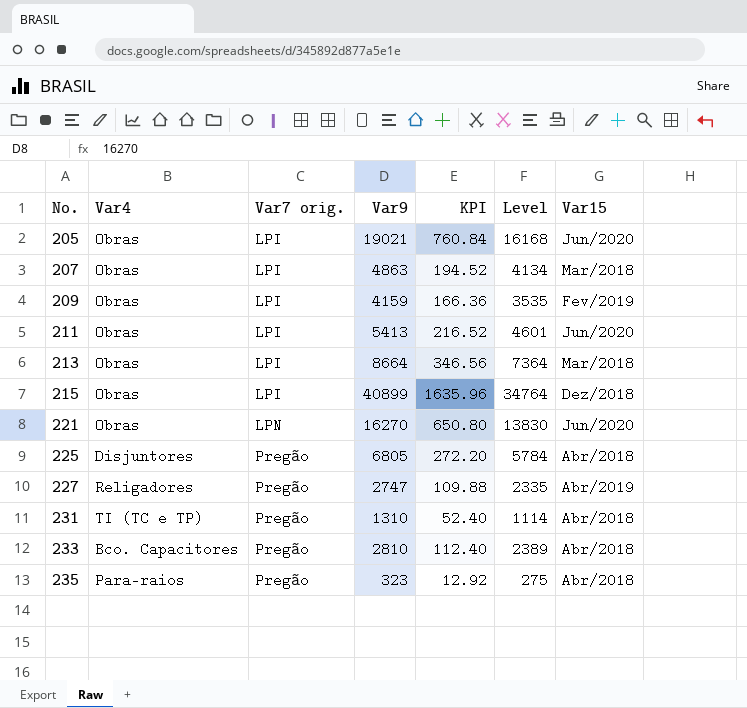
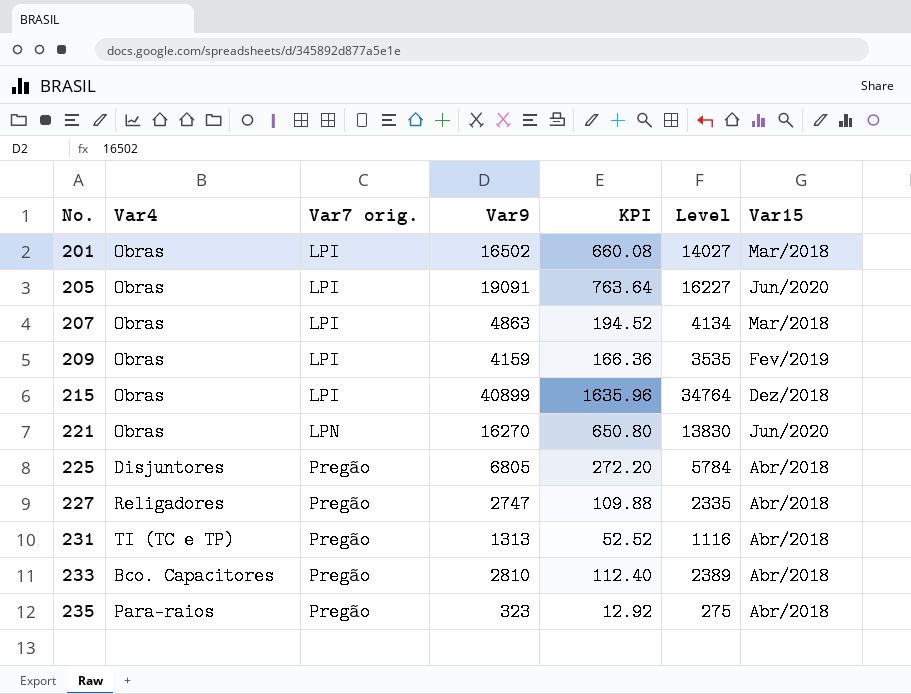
row 211: Obras | LPI | 5413 | 216.52 | 4601 | Jun/2020 -> none
row 213: Obras | LPI | 8664 | 346.56 | 7364 | Mar/2018 -> none
row 201: none -> Obras | LPI | 16502 | 660.08 | 14027 | Mar/2018
205 | Var9: 19021 -> 19091
205 | KPI: 760.84 -> 763.64
205 | Level: 16168 -> 16227
227 | Var15: Abr/2019 -> Abr/2018
231 | Var9: 1310 -> 1313
231 | KPI: 52.40 -> 52.52
231 | Level: 1114 -> 1116

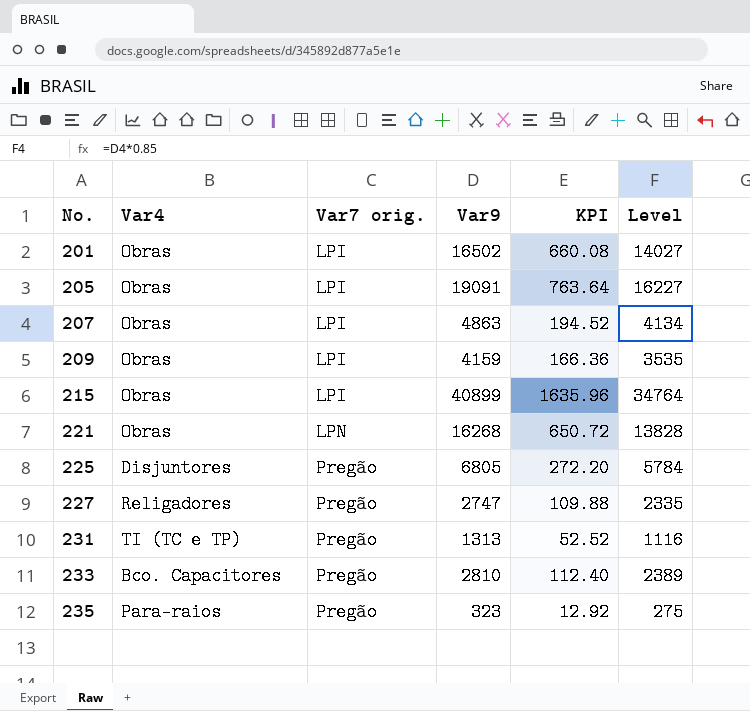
column Var15 | position: 7 -> none
221 | Var9: 16270 -> 16268
221 | KPI: 650.80 -> 650.72
221 | Level: 13830 -> 13828

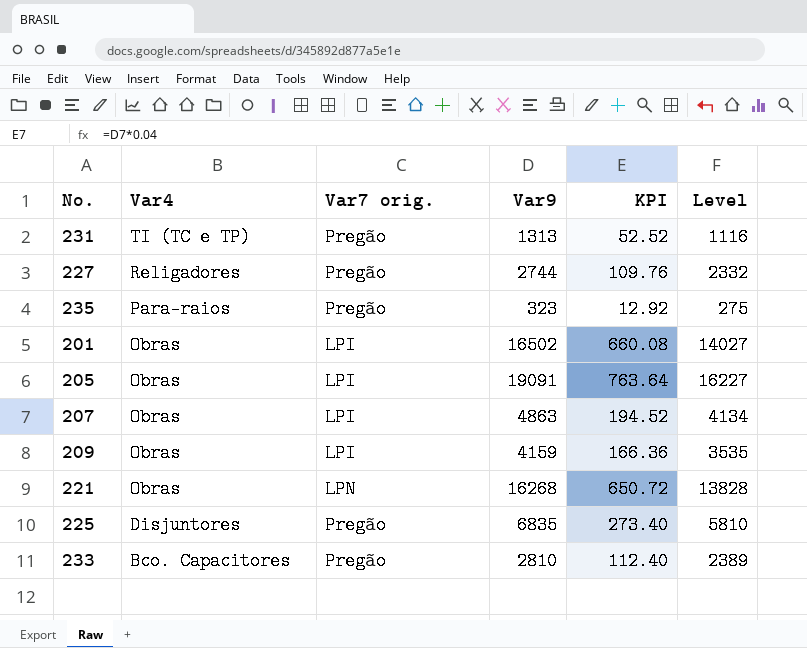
row order: No. ascending -> Var4 descending
row 215: Obras | LPI | 40899 | 1635.96 | 34764 -> none
227 | Var9: 2747 -> 2744
227 | KPI: 109.88 -> 109.76
227 | Level: 2335 -> 2332
225 | Var9: 6805 -> 6835
225 | KPI: 272.20 -> 273.40
225 | Level: 5784 -> 5810

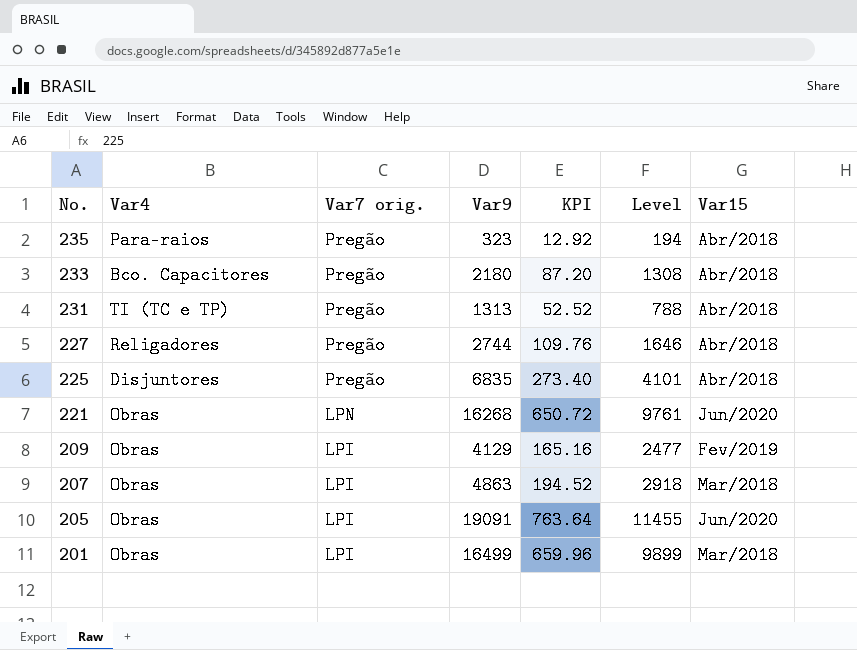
row order: Var4 descending -> No. descending
column Level | formula: [Var9] * 0.85 -> [Var9] * 0.6
column Var15 | position: none -> 7
233 | Var9: 2810 -> 2180
233 | KPI: 112.40 -> 87.20
209 | Var9: 4159 -> 4129
209 | KPI: 166.36 -> 165.16
201 | Var9: 16502 -> 16499
201 | KPI: 660.08 -> 659.96

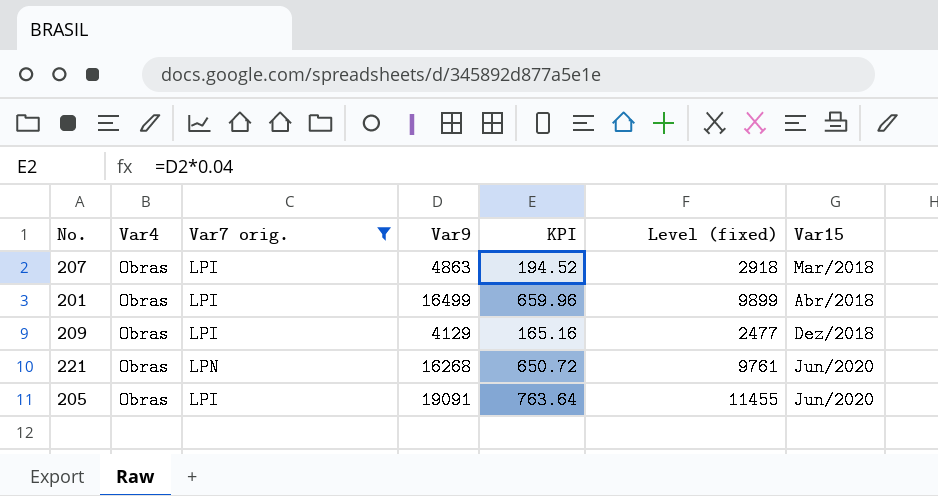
filter: none -> Var7 orig. != Pregão
row order: No. descending -> Var15 ascending
column name: Level -> Level (fixed)
201 | Var15: Mar/2018 -> Abr/2018
209 | Var15: Fev/2019 -> Dez/2018

